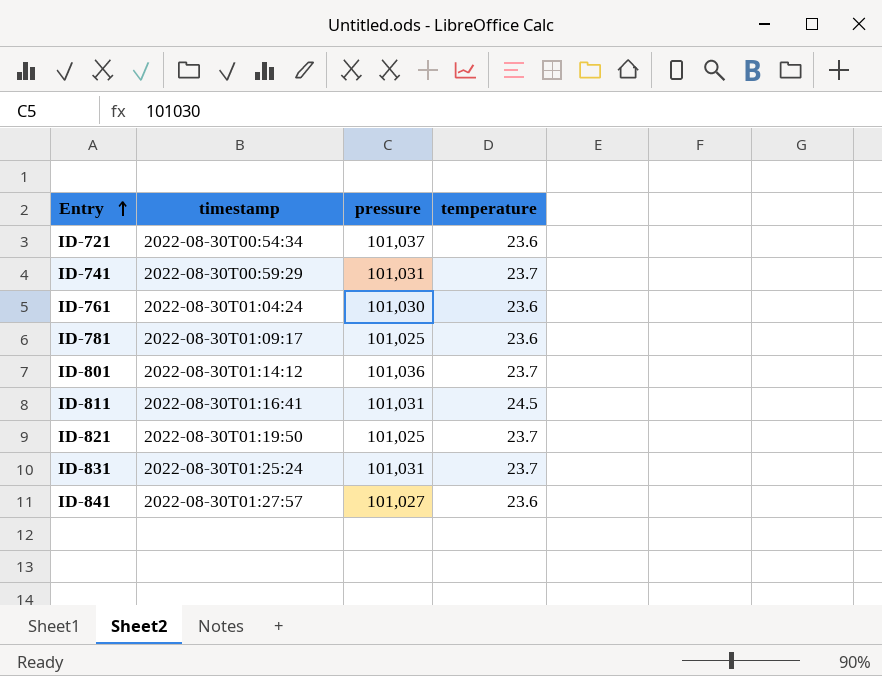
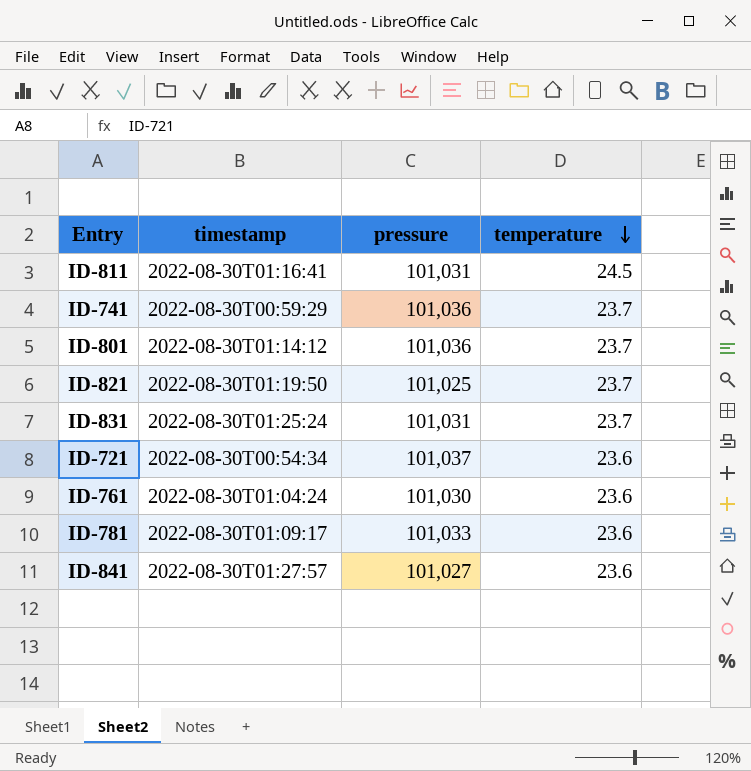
row order: Entry ascending -> temperature descending
ID-741 | pressure: 101,031 -> 101,036
ID-781 | pressure: 101,025 -> 101,033

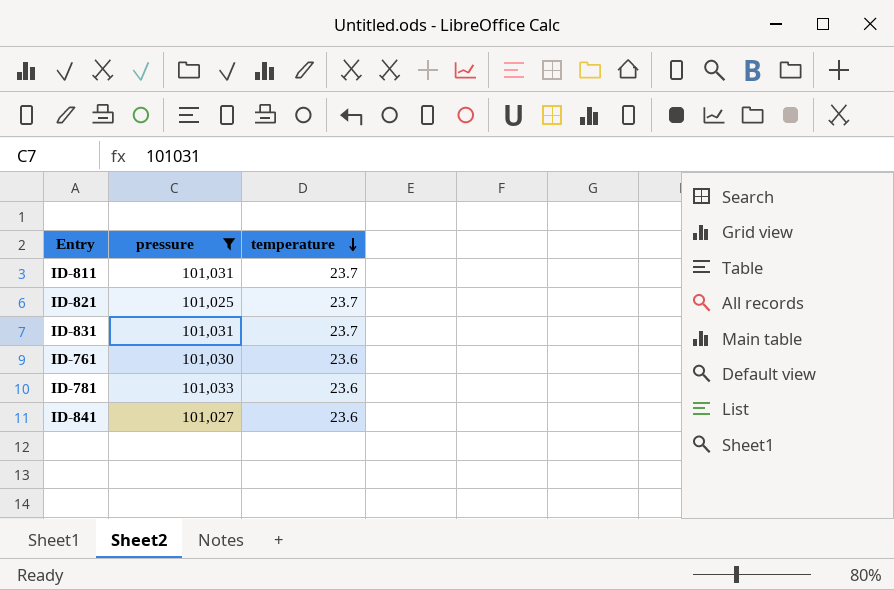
filter: none -> pressure <= 101,033
column timestamp | position: 2 -> none
ID-811 | temperature: 24.5 -> 23.7

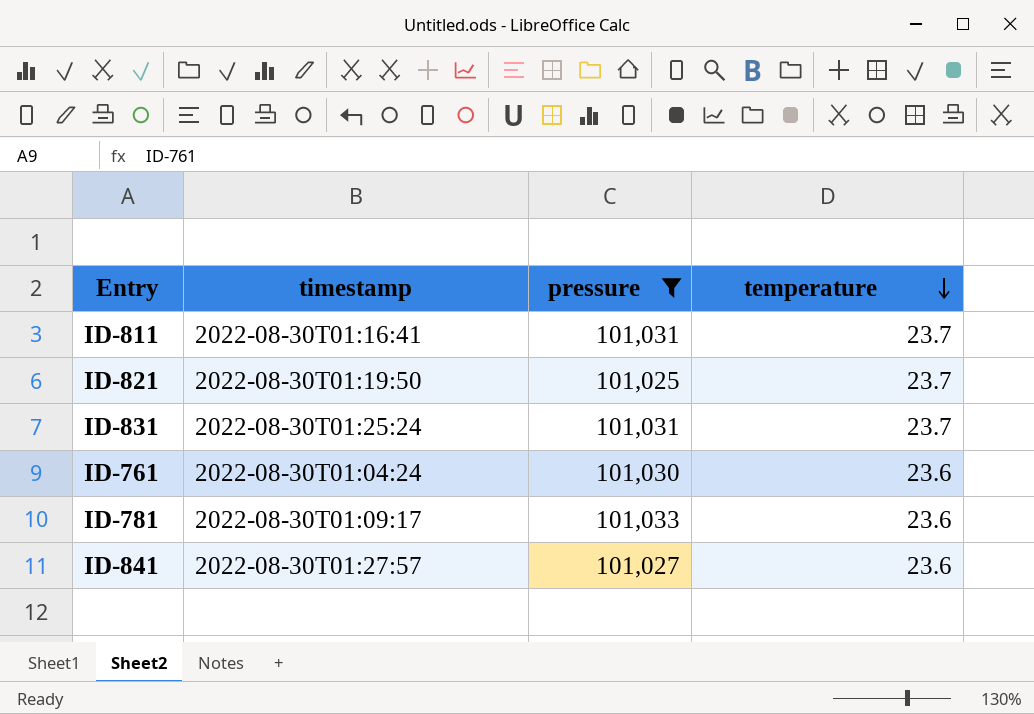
column timestamp | position: none -> 2

